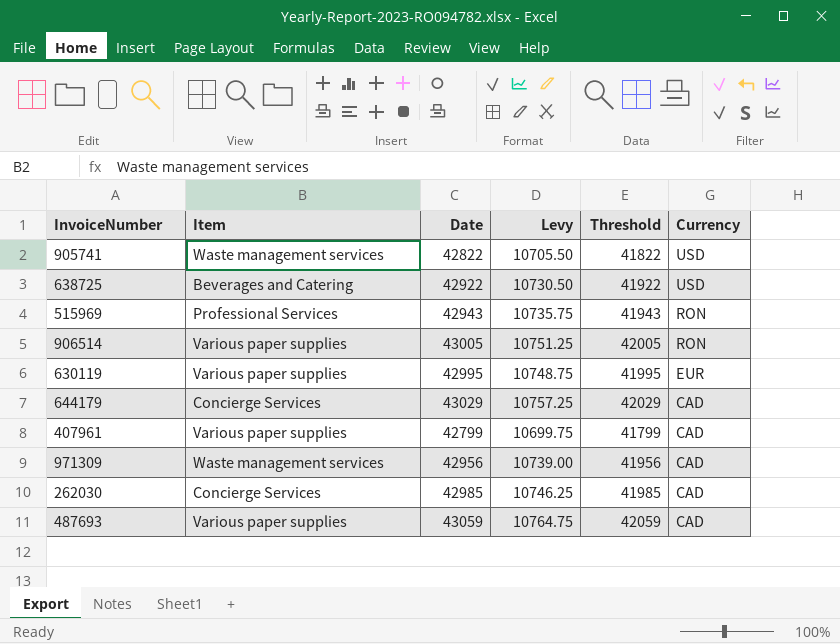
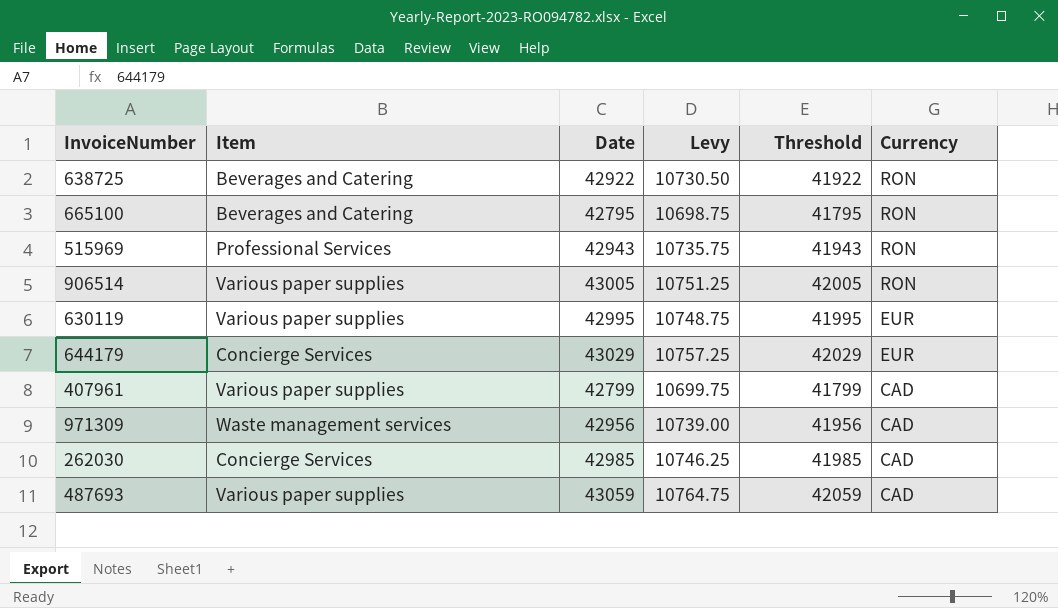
row 905741: Waste management services | 42822 | 10705.50 | 41822 | USD -> none
638725 | Currency: USD -> RON
row 665100: none -> Beverages and Catering | 42795 | 10698.75 | 41795 | RON
644179 | Currency: CAD -> EUR

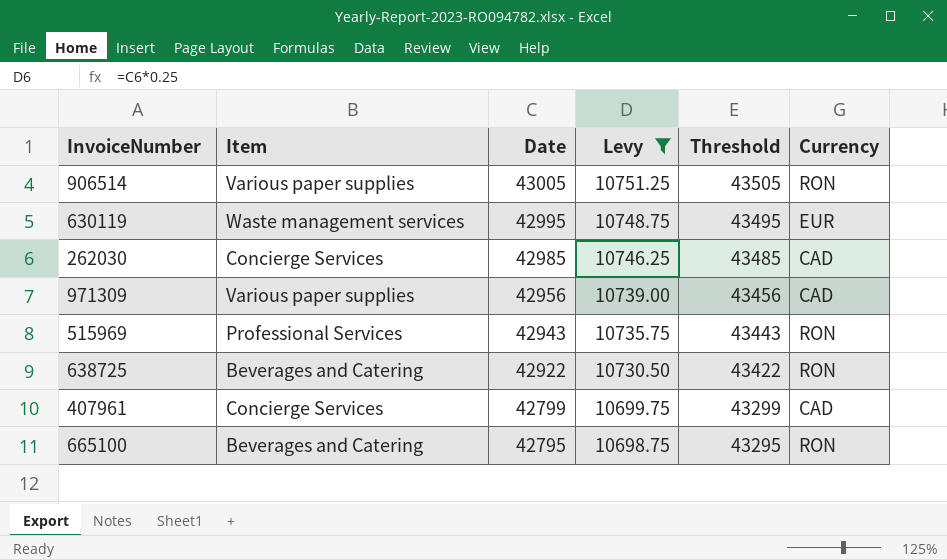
filter: none -> Levy <= 10751.25
row order: Currency descending -> Date descending
column Threshold | formula: [Date] - 1000 -> [Date] + 500
630119 | Item: Various paper supplies -> Waste management services
971309 | Item: Waste management services -> Various paper supplies
407961 | Item: Various paper supplies -> Concierge Services

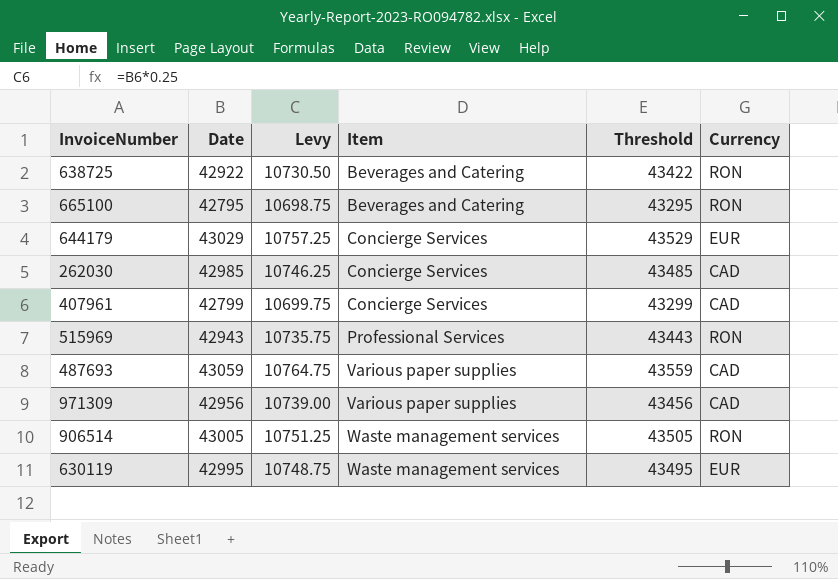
filter: Levy <= 10751.25 -> none
row order: Date descending -> Item ascending
column Item | position: 2 -> 4
906514 | Item: Various paper supplies -> Waste management services

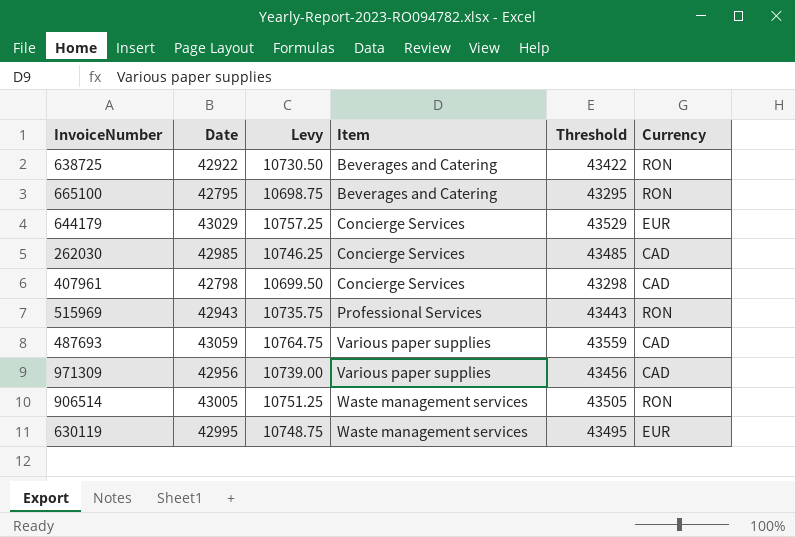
407961 | Date: 42799 -> 42798
407961 | Levy: 10699.75 -> 10699.50
407961 | Threshold: 43299 -> 43298

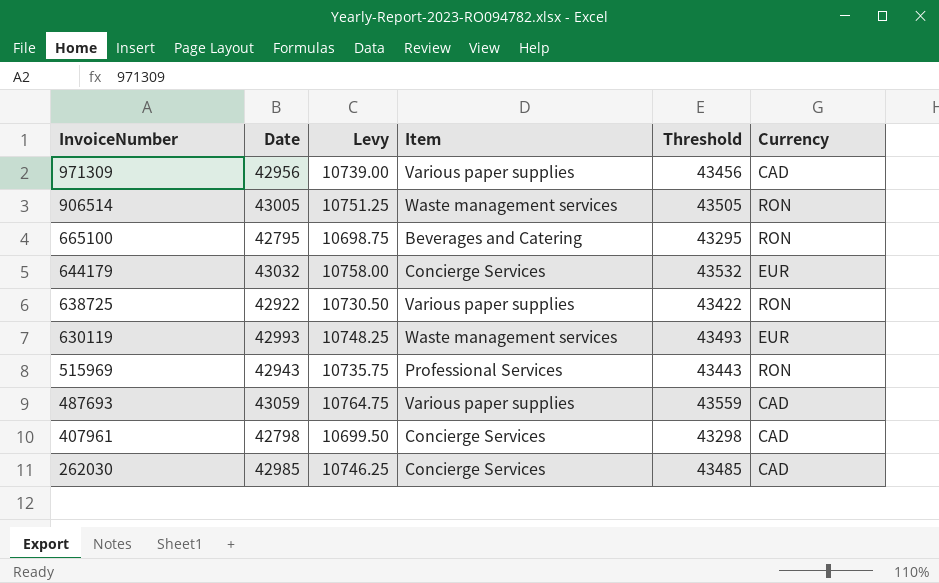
row order: Item ascending -> InvoiceNumber descending
644179 | Date: 43029 -> 43032
644179 | Levy: 10757.25 -> 10758.00
644179 | Threshold: 43529 -> 43532
638725 | Item: Beverages and Catering -> Various paper supplies
630119 | Date: 42995 -> 42993
630119 | Levy: 10748.75 -> 10748.25
630119 | Threshold: 43495 -> 43493

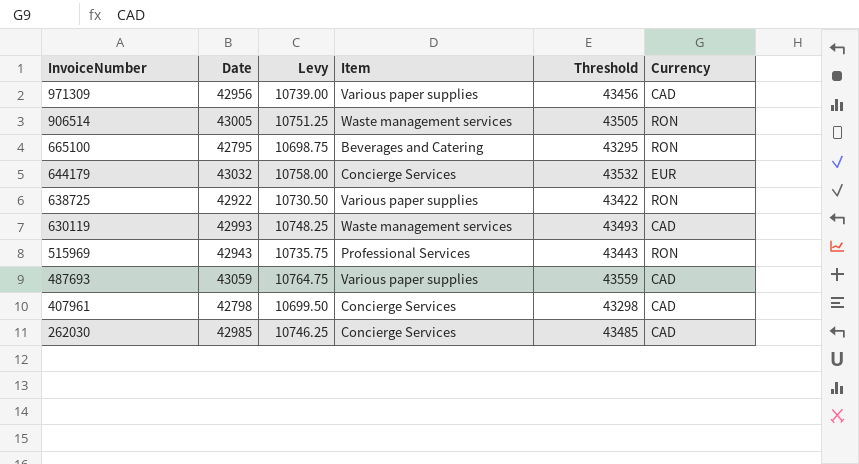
630119 | Currency: EUR -> CAD

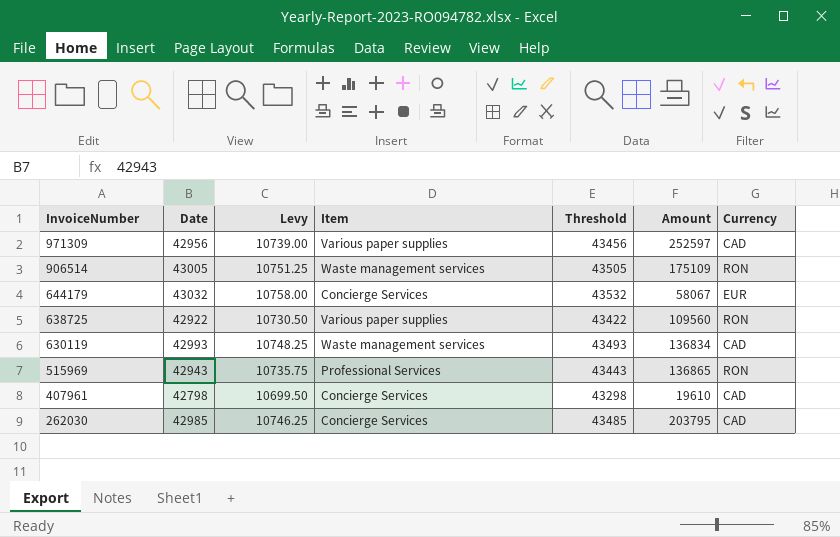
column Amount | position: none -> 6
row 665100: 42795 | 10698.75 | Beverages and Catering | 43295 | RON -> none
row 487693: 43059 | 10764.75 | Various paper supplies | 43559 | CAD -> none

